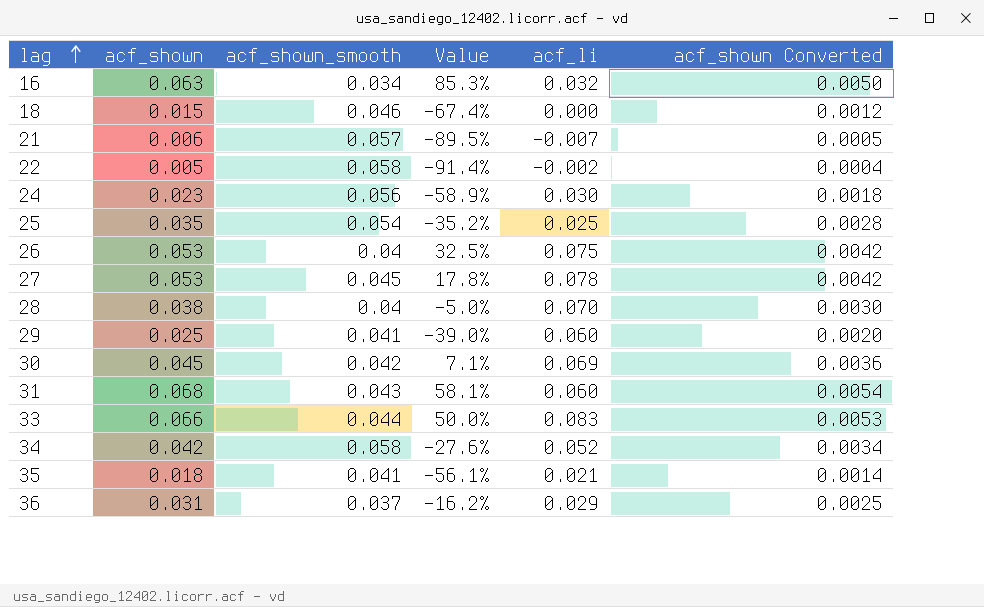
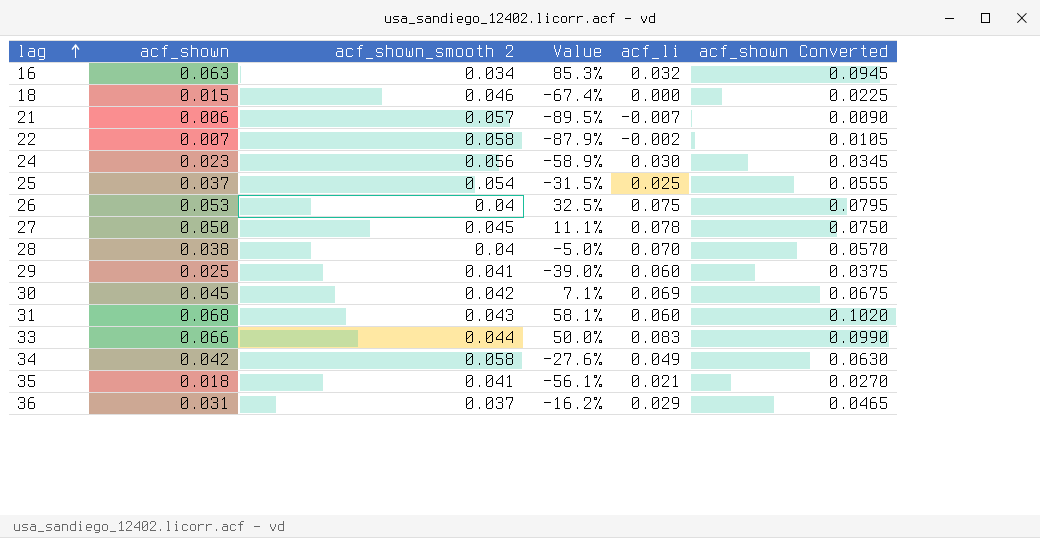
column name: acf_shown_smooth -> acf_shown_smooth 2
column acf_shown Converted | formula: [acf_shown] * 0.08 -> [acf_shown] * 1.5
22 | acf_shown: 0.005 -> 0.007
22 | Value: -91.4% -> -87.9%
25 | acf_shown: 0.035 -> 0.037
25 | Value: -35.2% -> -31.5%
27 | acf_shown: 0.053 -> 0.050
27 | Value: 17.8% -> 11.1%
34 | acf_li: 0.052 -> 0.049

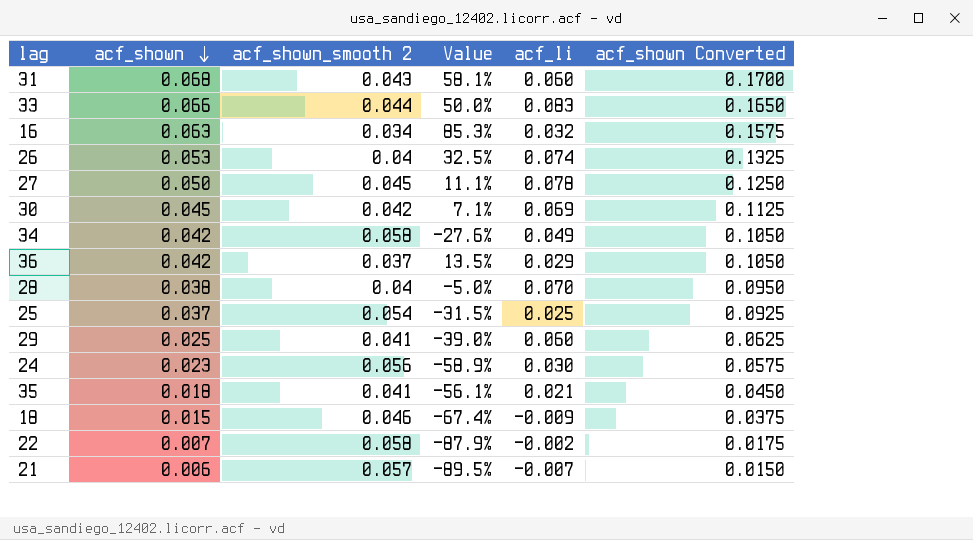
row order: lag ascending -> acf_shown descending
column acf_shown Converted | formula: [acf_shown] * 1.5 -> [acf_shown] * 2.5
26 | acf_li: 0.075 -> 0.074
36 | acf_shown: 0.031 -> 0.042
36 | Value: -16.2% -> 13.5%
18 | acf_li: 0.000 -> -0.009

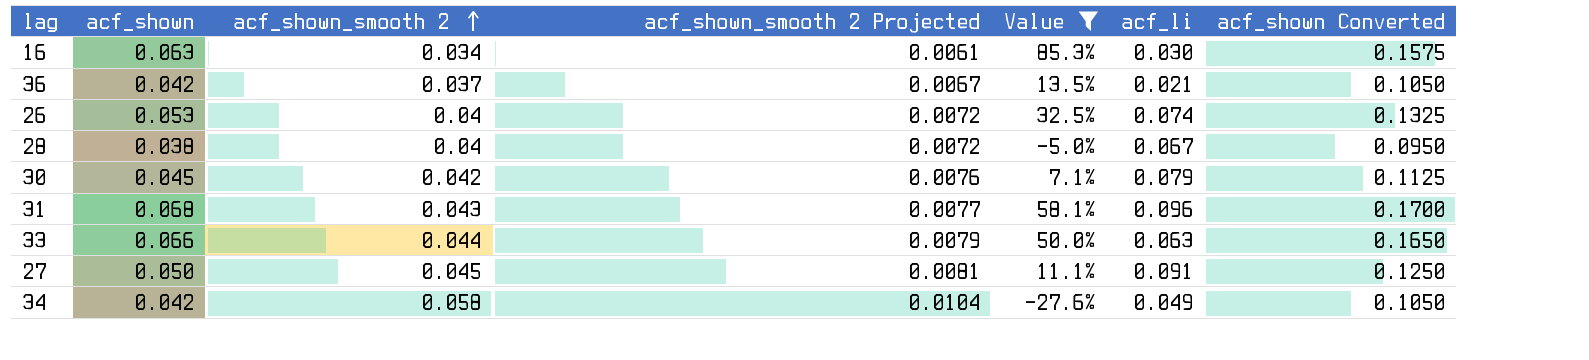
filter: none -> Value >= -27.6%
row order: acf_shown descending -> acf_shown_smooth 2 ascending
column acf_shown_smooth 2 Projected | formula: none -> [acf_shown_smooth 2] * 0.18
16 | acf_li: 0.032 -> 0.030
36 | acf_li: 0.029 -> 0.021
28 | acf_li: 0.070 -> 0.067
30 | acf_li: 0.069 -> 0.079
31 | acf_li: 0.060 -> 0.096
33 | acf_li: 0.083 -> 0.063
27 | acf_li: 0.078 -> 0.091

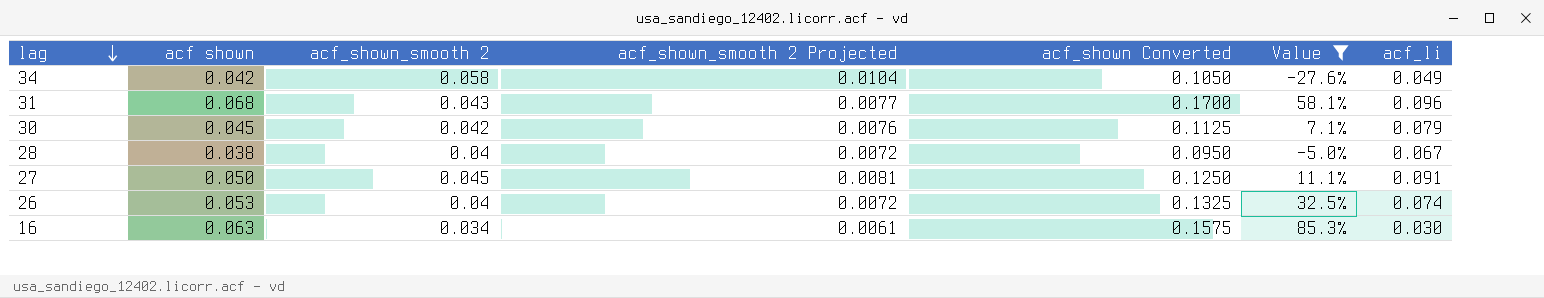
row order: acf_shown_smooth 2 ascending -> lag descending
column name: acf_shown -> acf shown
column acf_shown Converted | position: 7 -> 5
row 36: 0.042 | 0.037 | 0.0067 | 13.5% | 0.021 | 0.1050 -> none
row 33: 0.066 | 0.044 | 0.0079 | 50.0% | 0.063 | 0.1650 -> none

